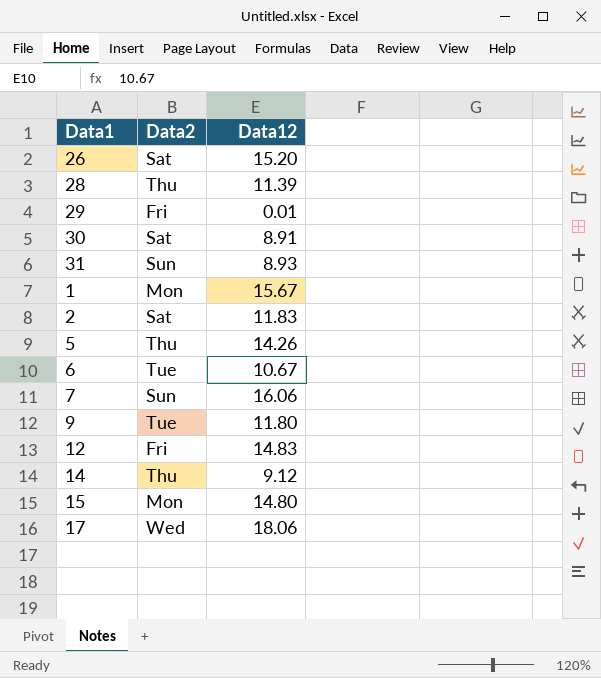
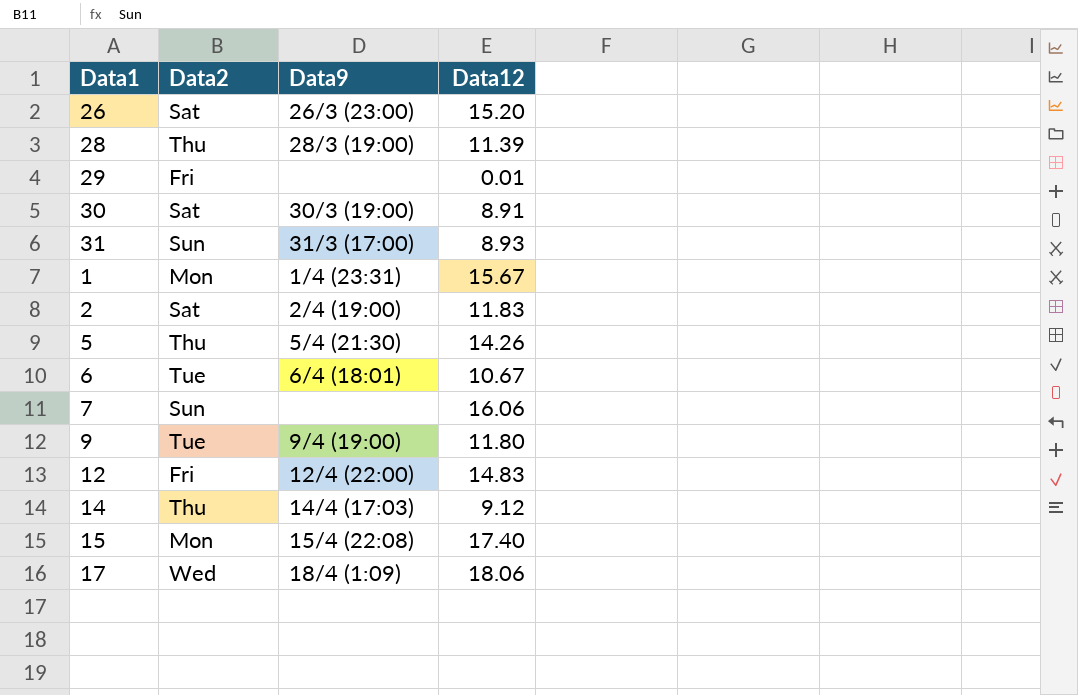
column Data9 | position: none -> 3
15 | Data12: 14.80 -> 17.40

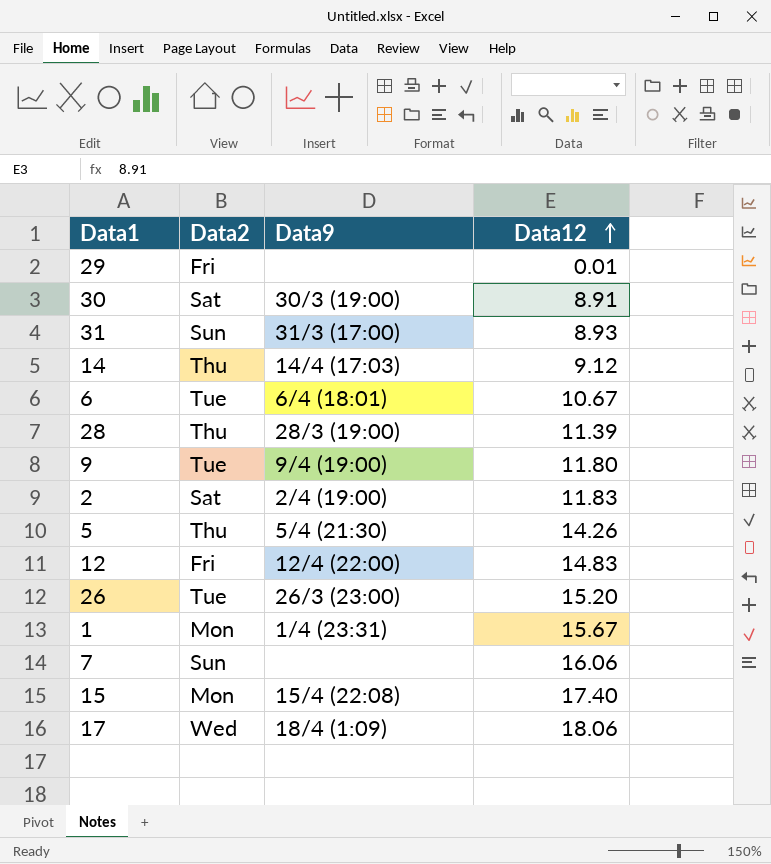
row order: none -> Data12 ascending
26 | Data2: Sat -> Tue

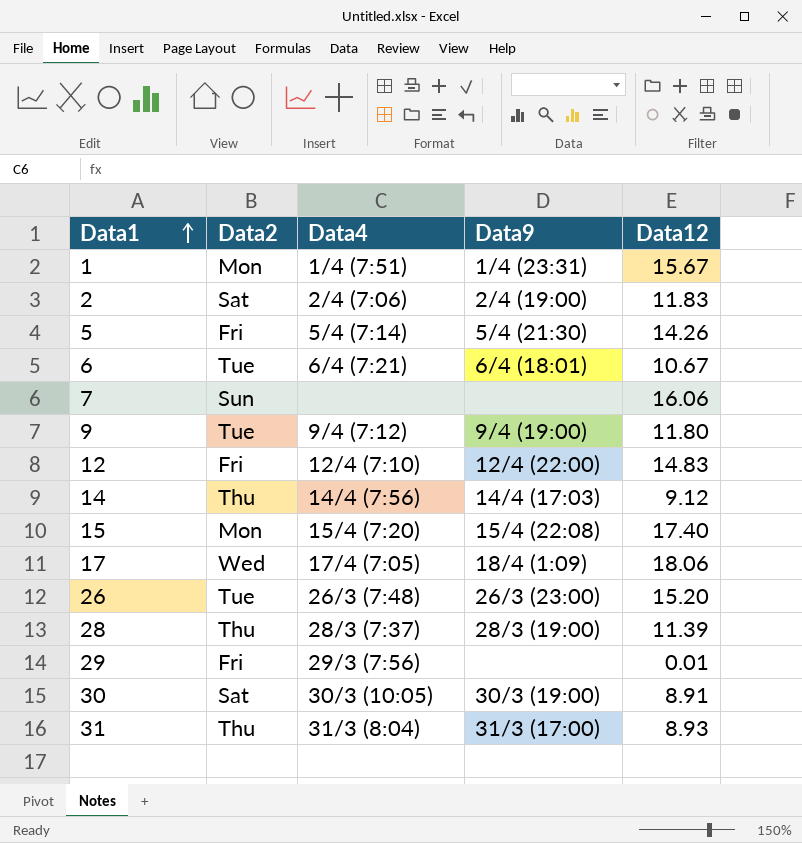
row order: Data12 ascending -> Data1 ascending
column Data4 | position: none -> 3
5 | Data2: Thu -> Fri
31 | Data2: Sun -> Thu

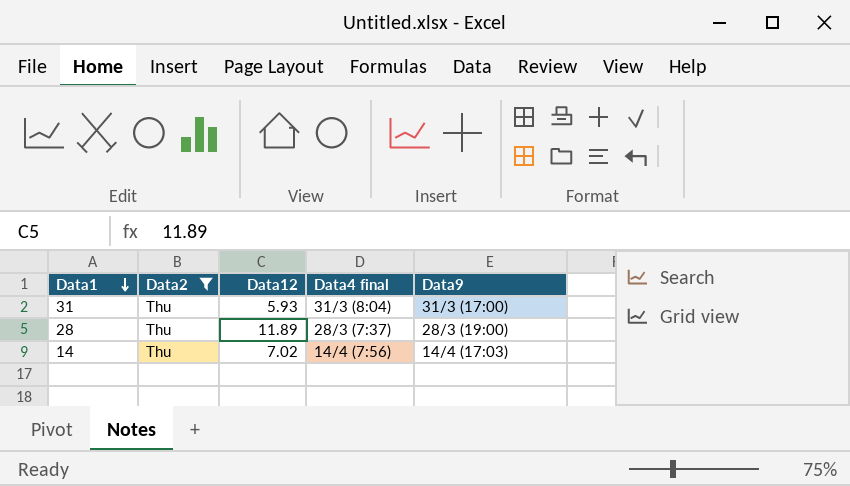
filter: none -> Data2 = Thu
row order: Data1 ascending -> Data1 descending
column Data12 | position: 5 -> 3
column name: Data4 -> Data4 final
31 | Data12: 8.93 -> 5.93
28 | Data12: 11.39 -> 11.89
14 | Data12: 9.12 -> 7.02

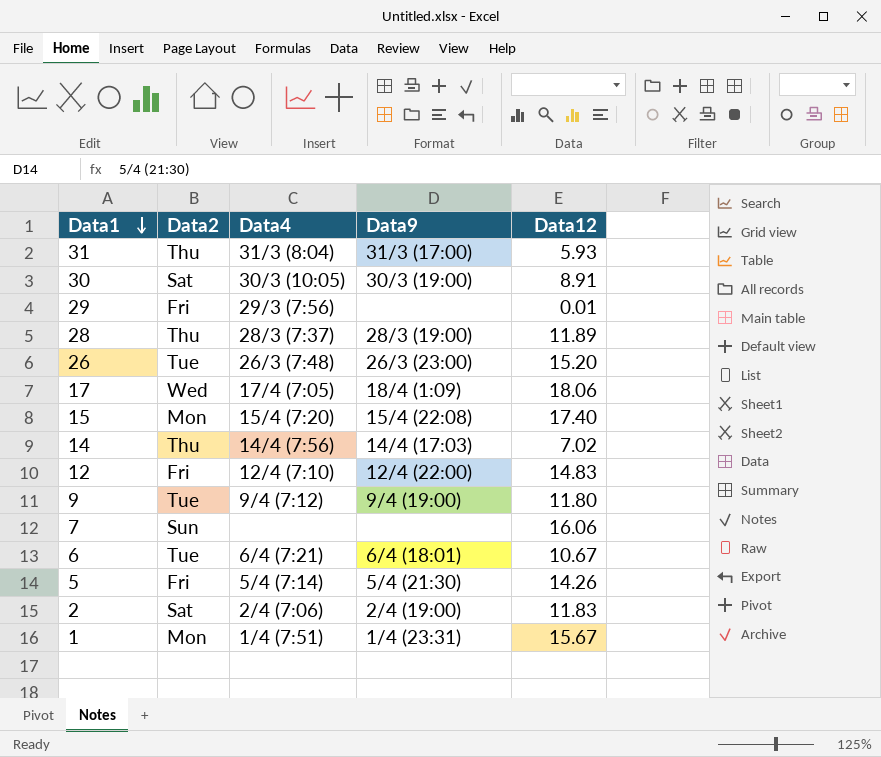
filter: Data2 = Thu -> none
column name: Data4 final -> Data4
column Data12 | position: 3 -> 5

